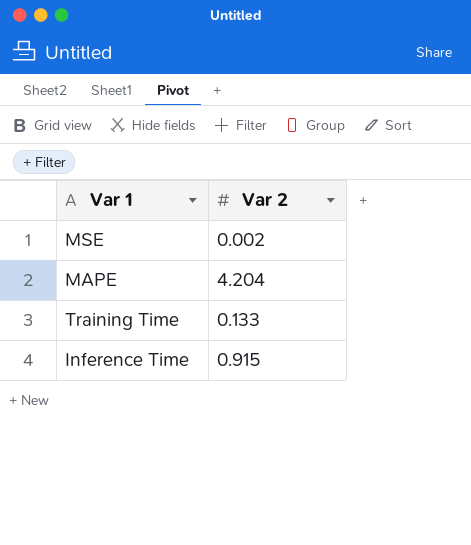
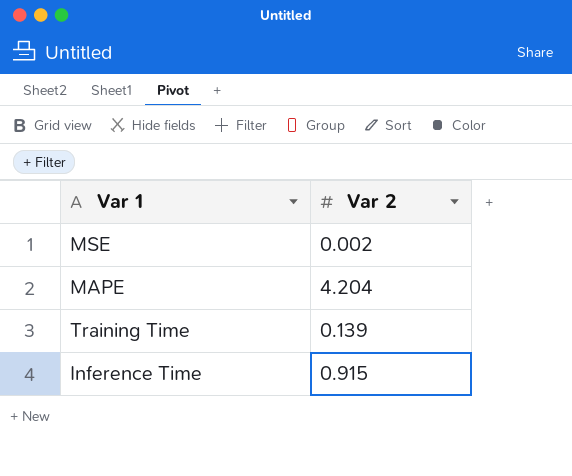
Training Time | Var 2: 0.133 -> 0.139

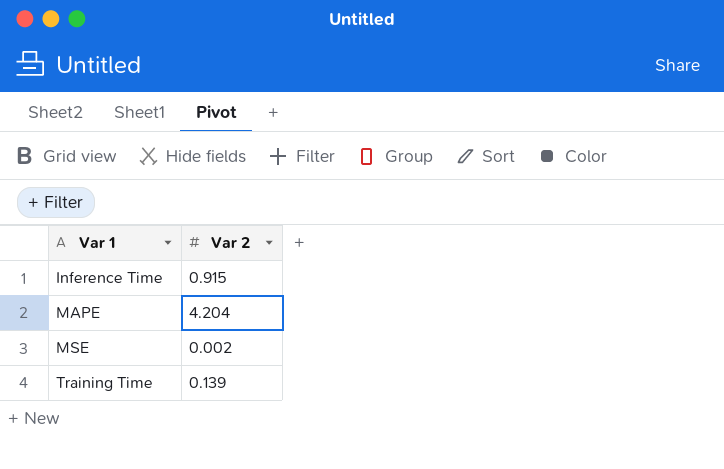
row order: none -> Var 1 ascending

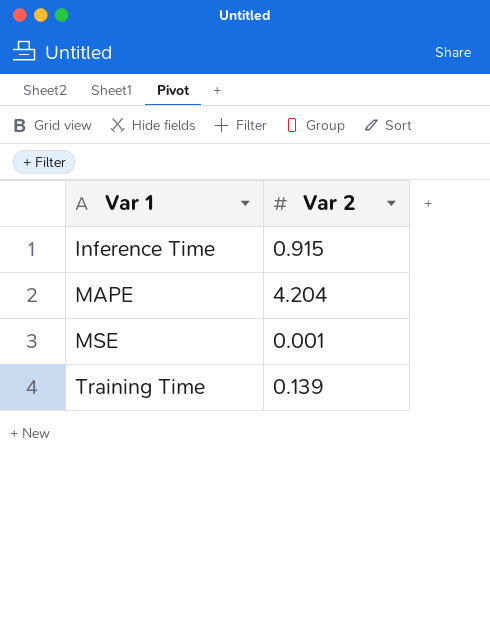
MSE | Var 2: 0.002 -> 0.001

